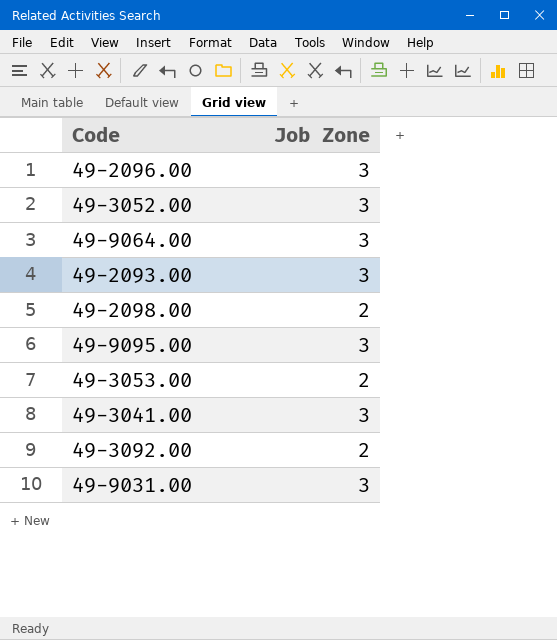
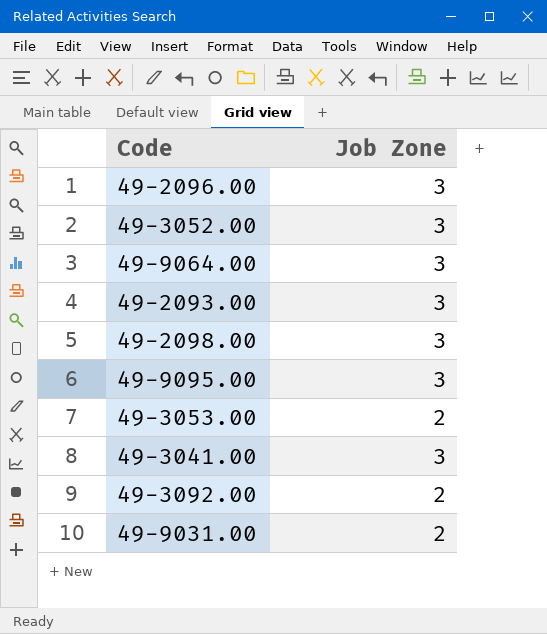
49-2098.00 | Job Zone: 2 -> 3
49-9031.00 | Job Zone: 3 -> 2

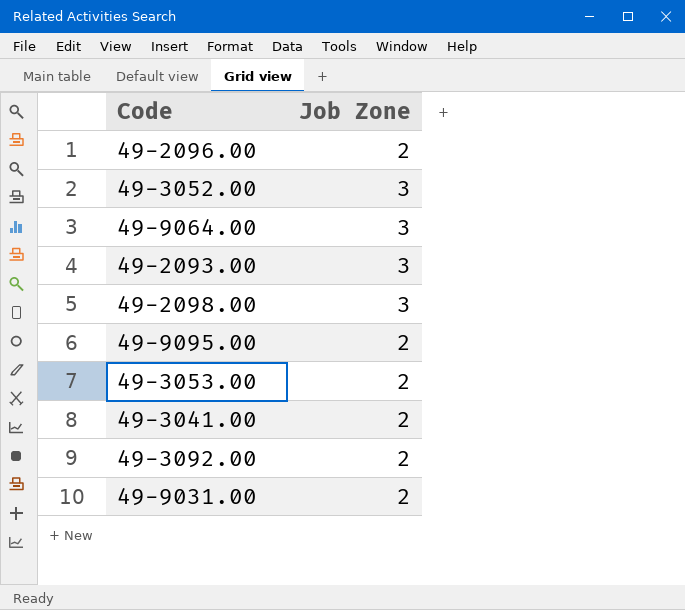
49-2096.00 | Job Zone: 3 -> 2
49-9095.00 | Job Zone: 3 -> 2
49-3041.00 | Job Zone: 3 -> 2

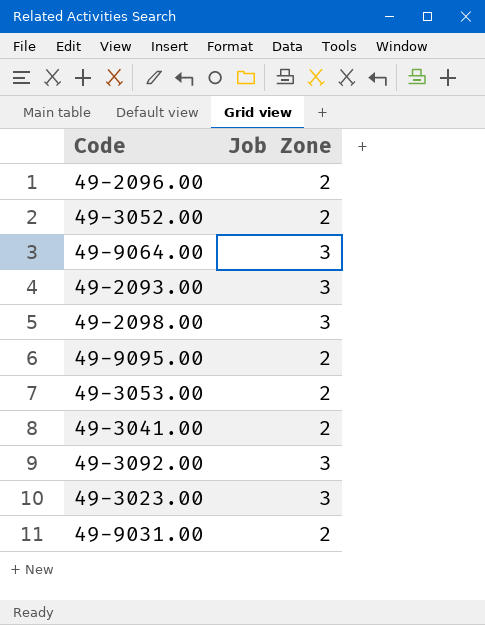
49-3052.00 | Job Zone: 3 -> 2
49-3092.00 | Job Zone: 2 -> 3
row 49-3023.00: none -> 3

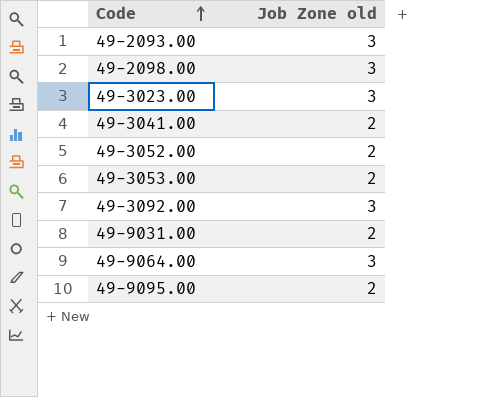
row order: none -> Code ascending
column name: Job Zone -> Job Zone old
row 49-2096.00: 2 -> none

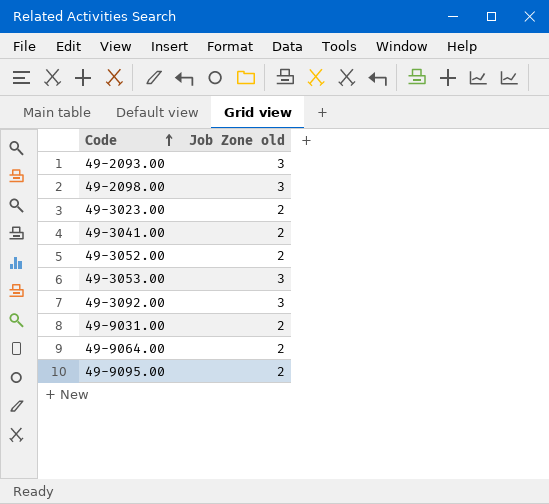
49-3023.00 | Job Zone old: 3 -> 2
49-3053.00 | Job Zone old: 2 -> 3
49-9064.00 | Job Zone old: 3 -> 2

